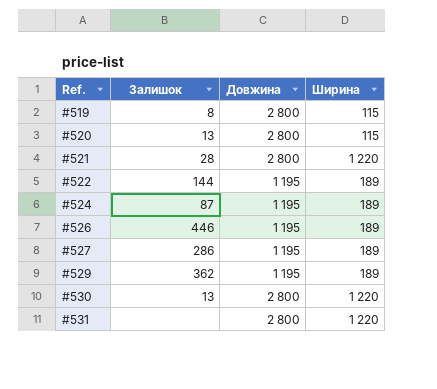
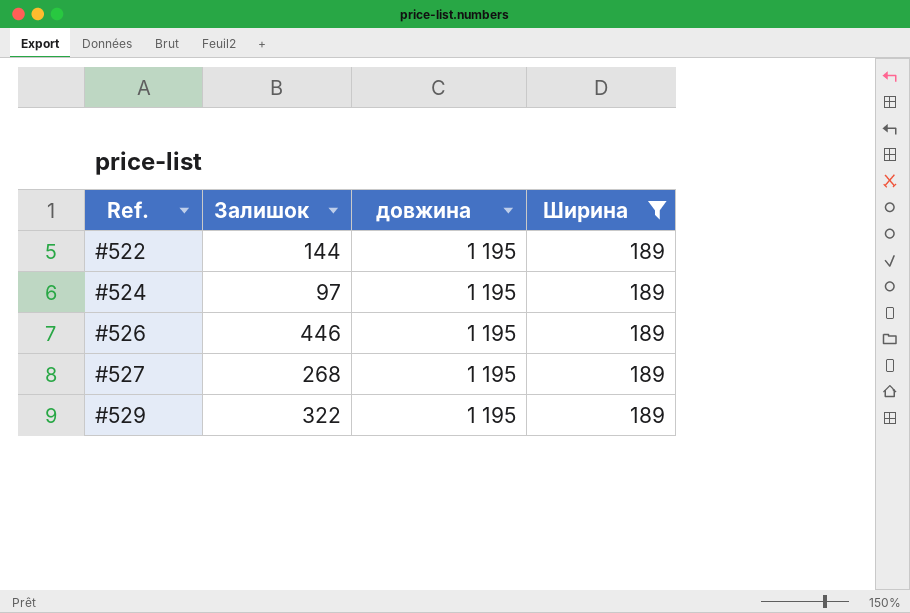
filter: none -> Ширина = 189
column name: Довжина -> довжина
#524 | Залишок: 87 -> 97
#527 | Залишок: 286 -> 268
#529 | Залишок: 362 -> 322

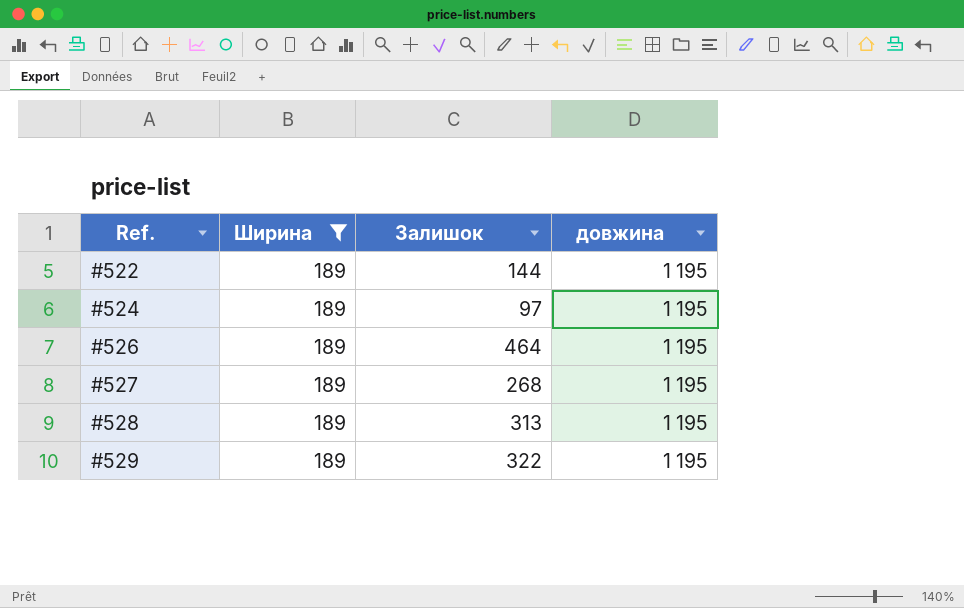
column Ширина | position: 4 -> 2
#526 | Залишок: 446 -> 464
row #528: none -> 189 | 313 | 1 195

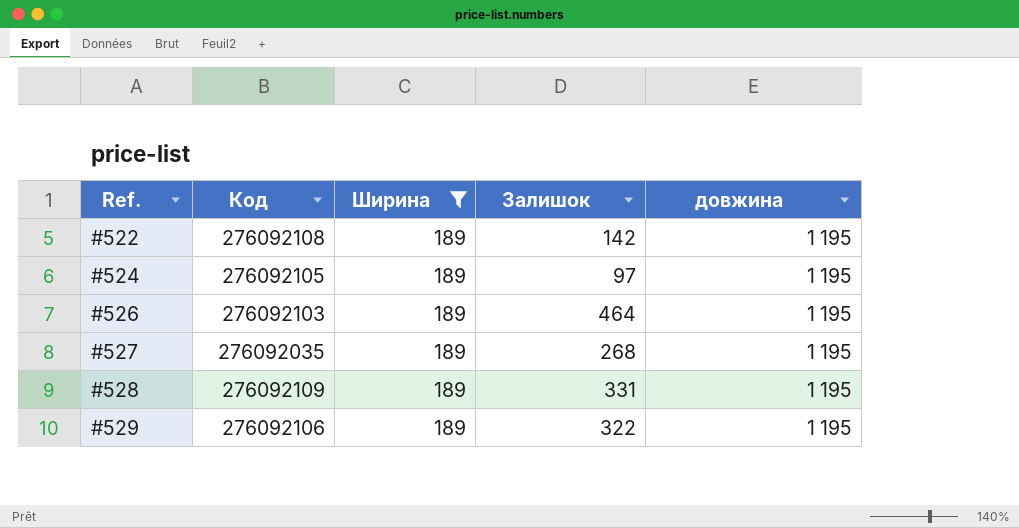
column Код | position: none -> 2
#522 | Залишок: 144 -> 142
#528 | Залишок: 313 -> 331

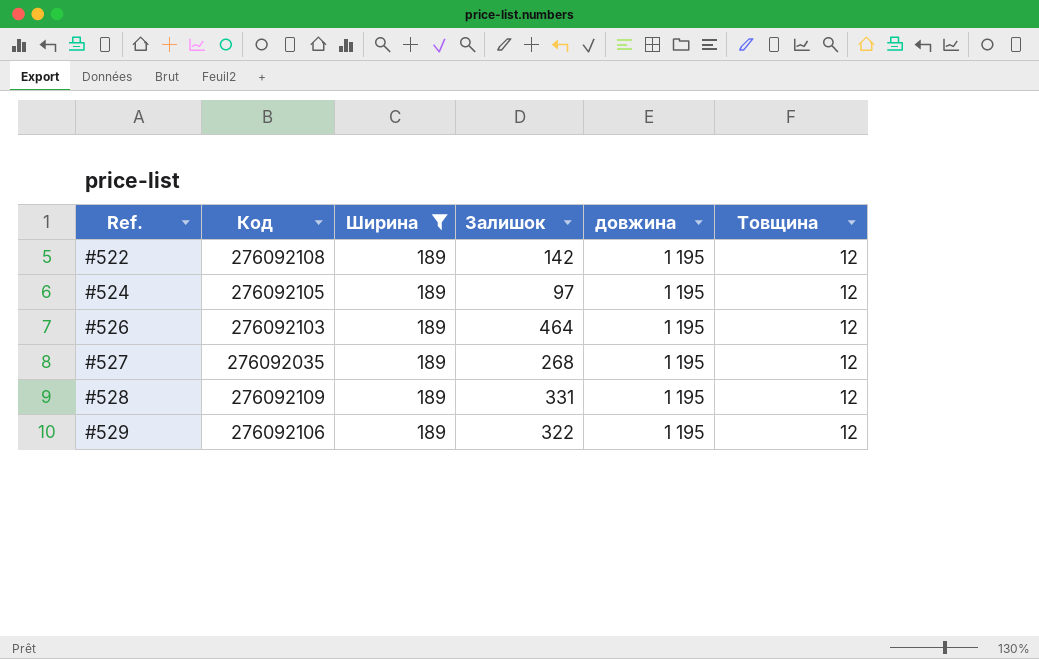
column Товщина | position: none -> 6

